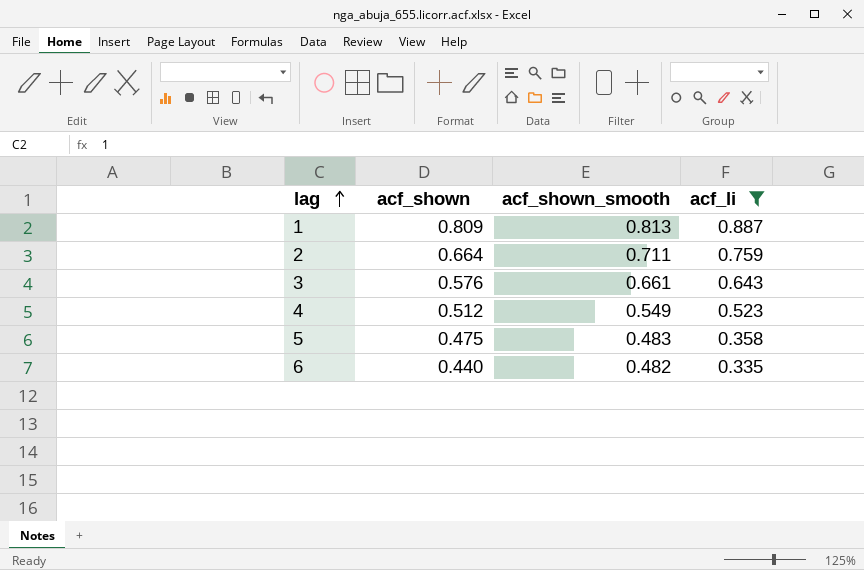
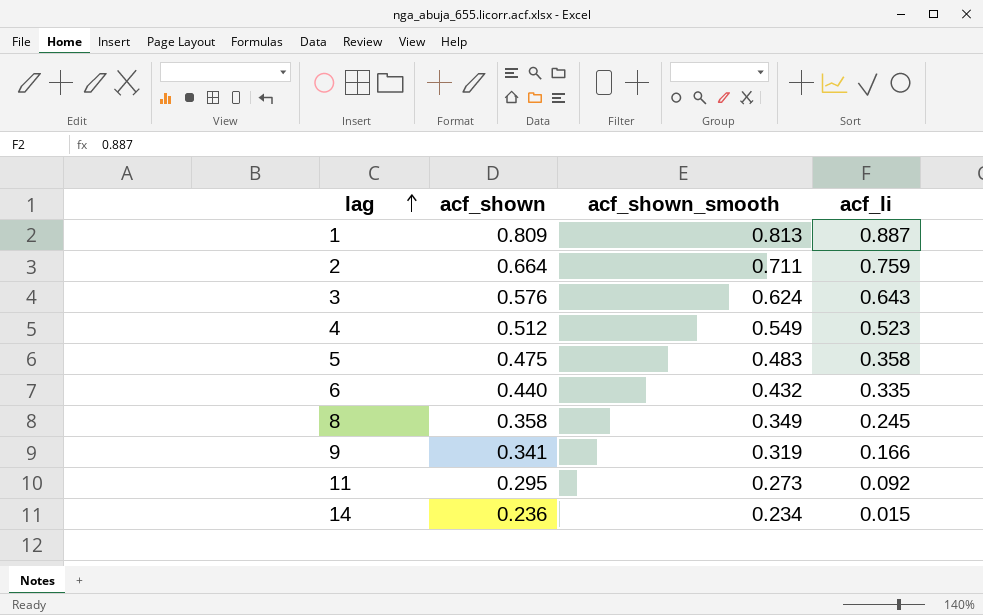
filter: acf_li >= 0.335 -> none
3 | acf_shown_smooth: 0.661 -> 0.624
6 | acf_shown_smooth: 0.482 -> 0.432

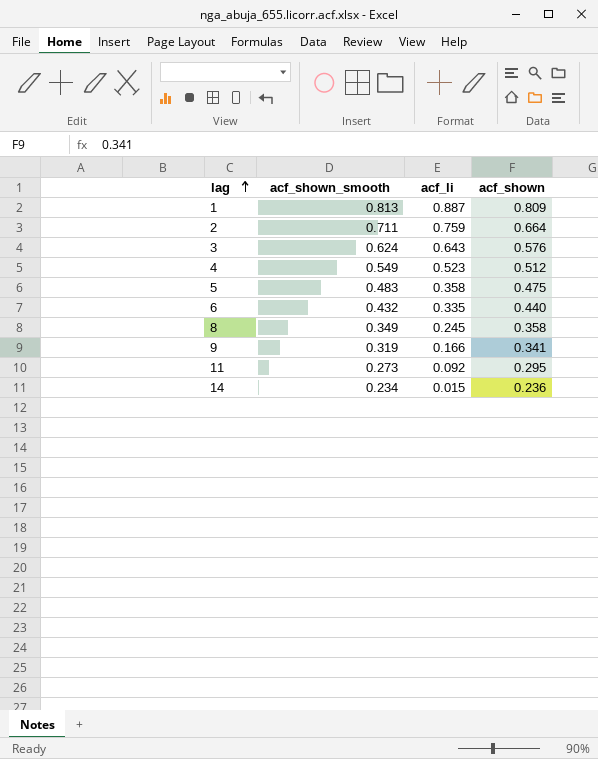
column acf_shown | position: 2 -> 4

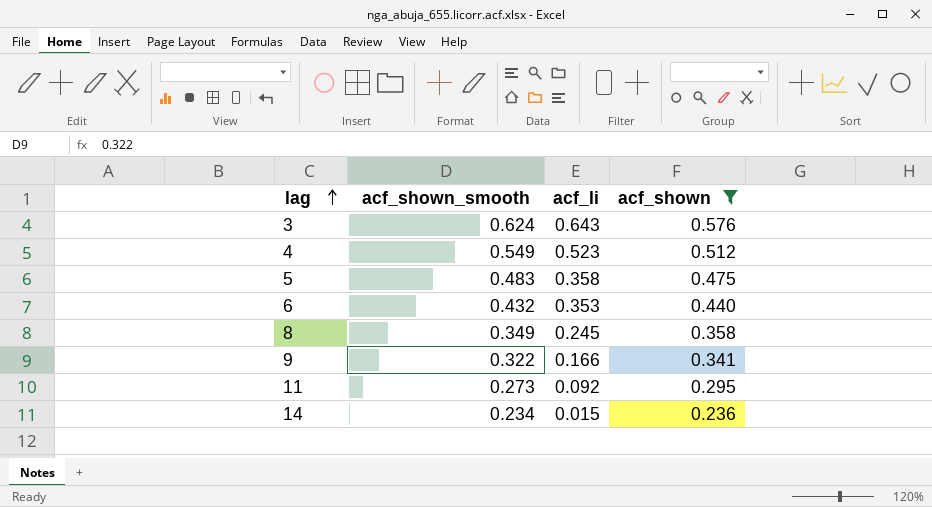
filter: none -> acf_shown <= 0.576
6 | acf_li: 0.335 -> 0.353
9 | acf_shown_smooth: 0.319 -> 0.322

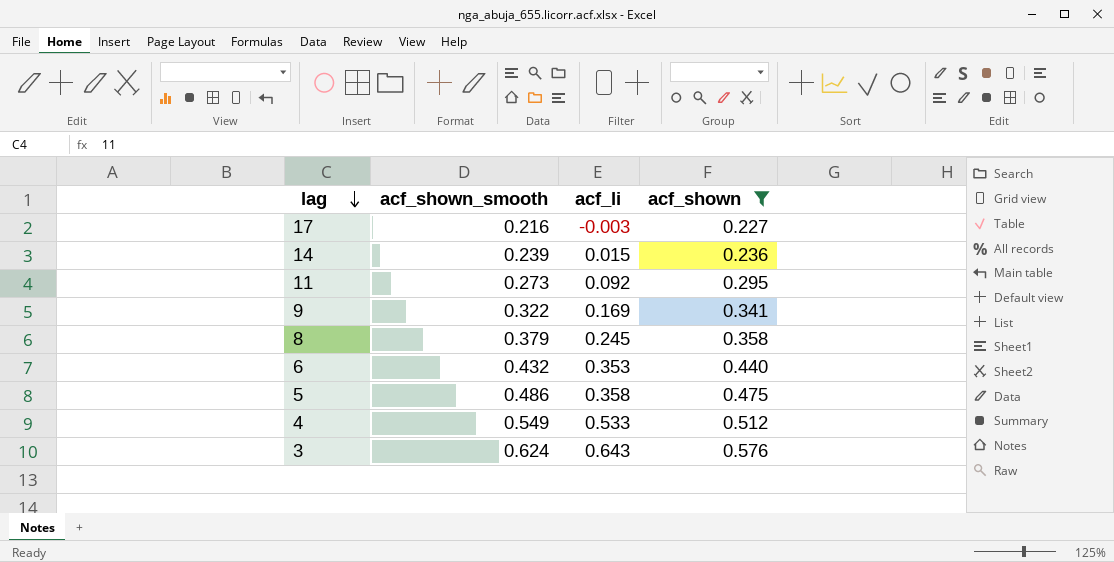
row order: lag ascending -> lag descending
row 17: none -> 0.216 | -0.003 | 0.227
14 | acf_shown_smooth: 0.234 -> 0.239
9 | acf_li: 0.166 -> 0.169
8 | acf_shown_smooth: 0.349 -> 0.379
5 | acf_shown_smooth: 0.483 -> 0.486
4 | acf_li: 0.523 -> 0.533

